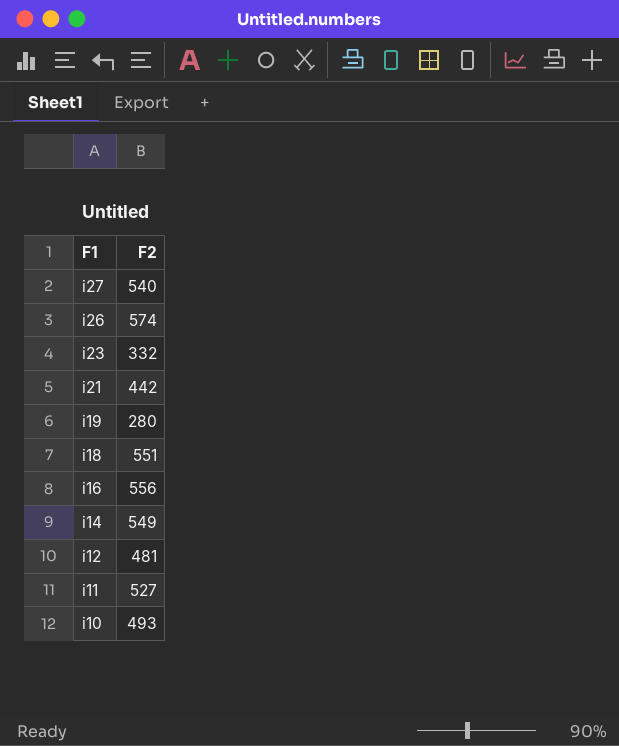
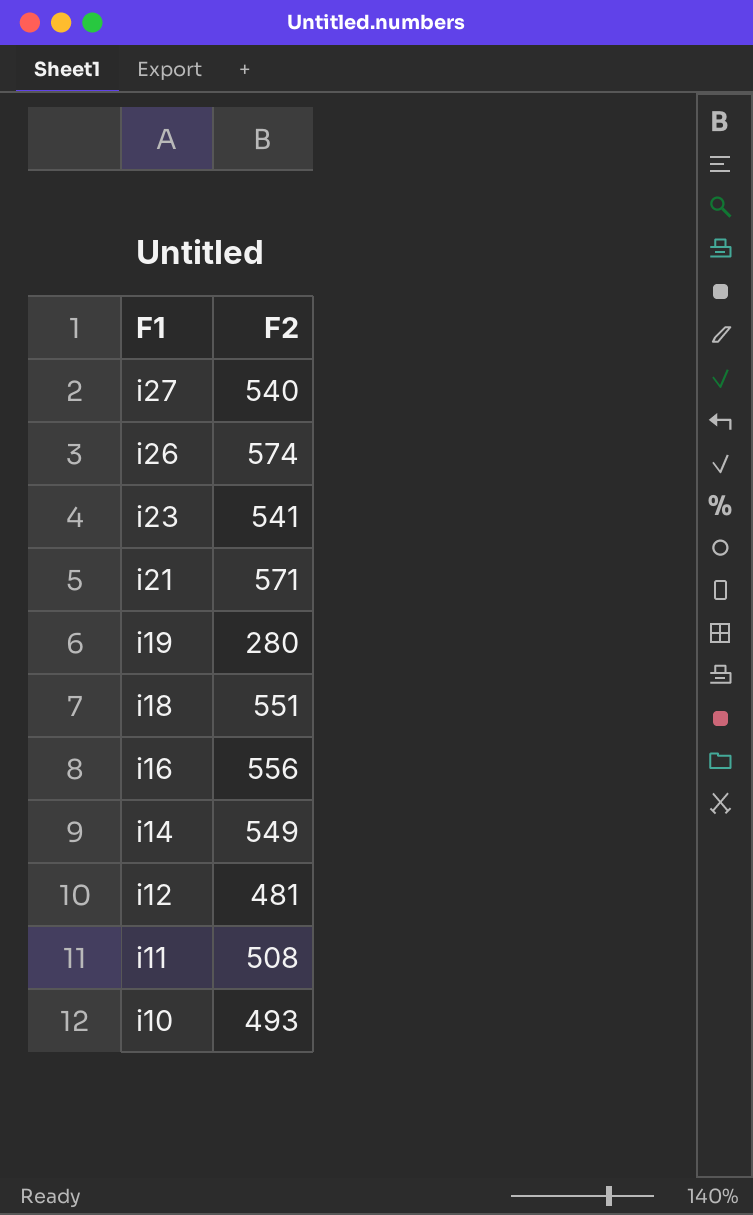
i23 | F2: 332 -> 541
i21 | F2: 442 -> 571
i11 | F2: 527 -> 508

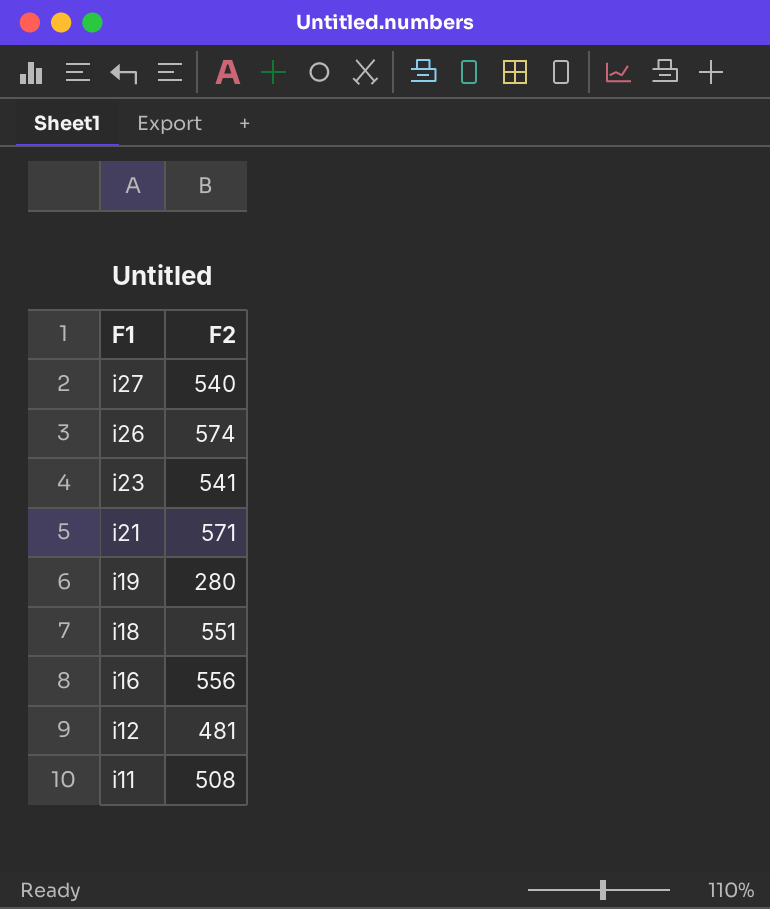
row i14: 549 -> none
row i10: 493 -> none

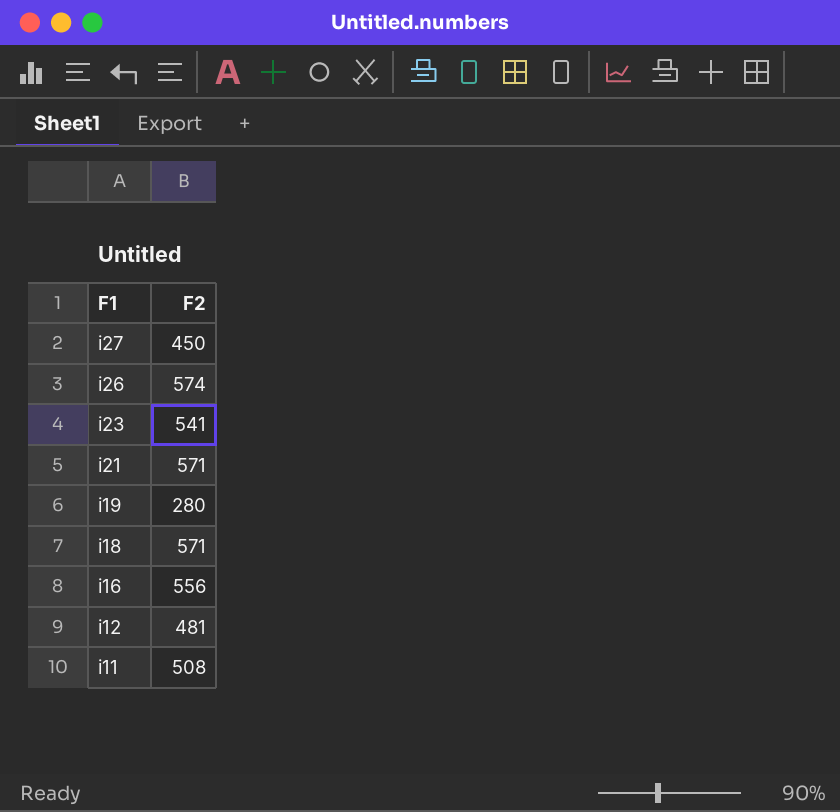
i27 | F2: 540 -> 450
i18 | F2: 551 -> 571

